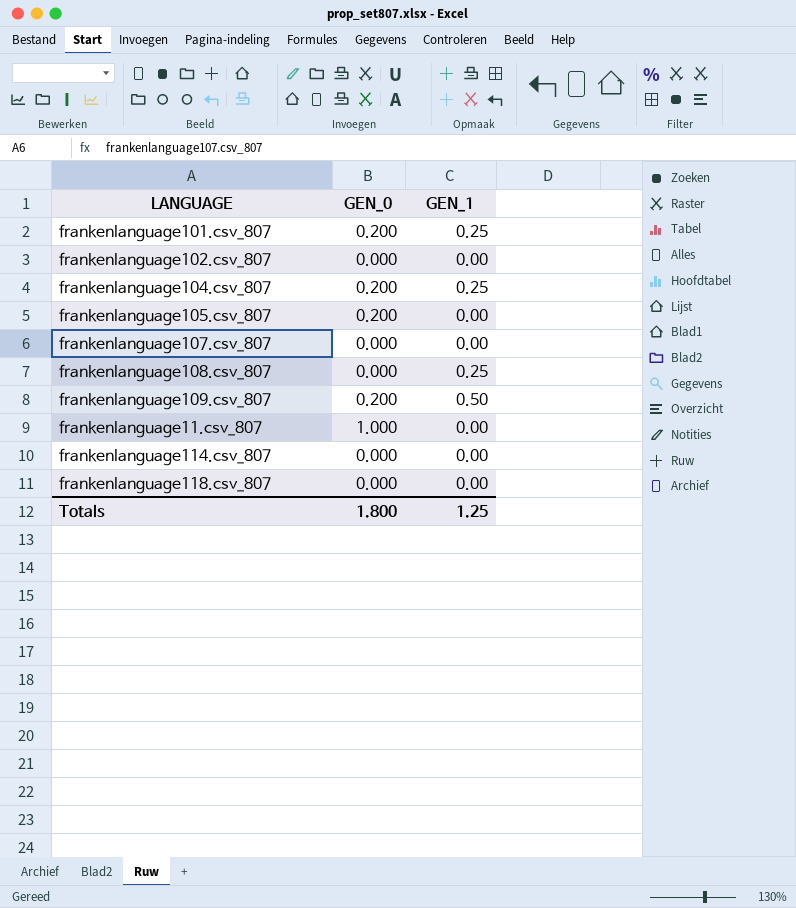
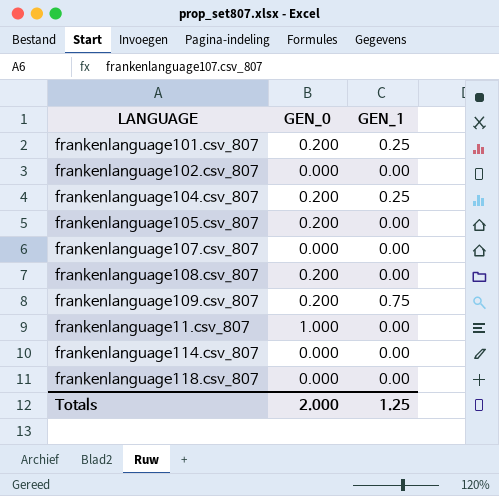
frankenlanguage108.csv_807 | GEN_0: 0.000 -> 0.200
frankenlanguage108.csv_807 | GEN_1: 0.25 -> 0.00
frankenlanguage109.csv_807 | GEN_1: 0.50 -> 0.75
Totals | GEN_0: 1.800 -> 2.000

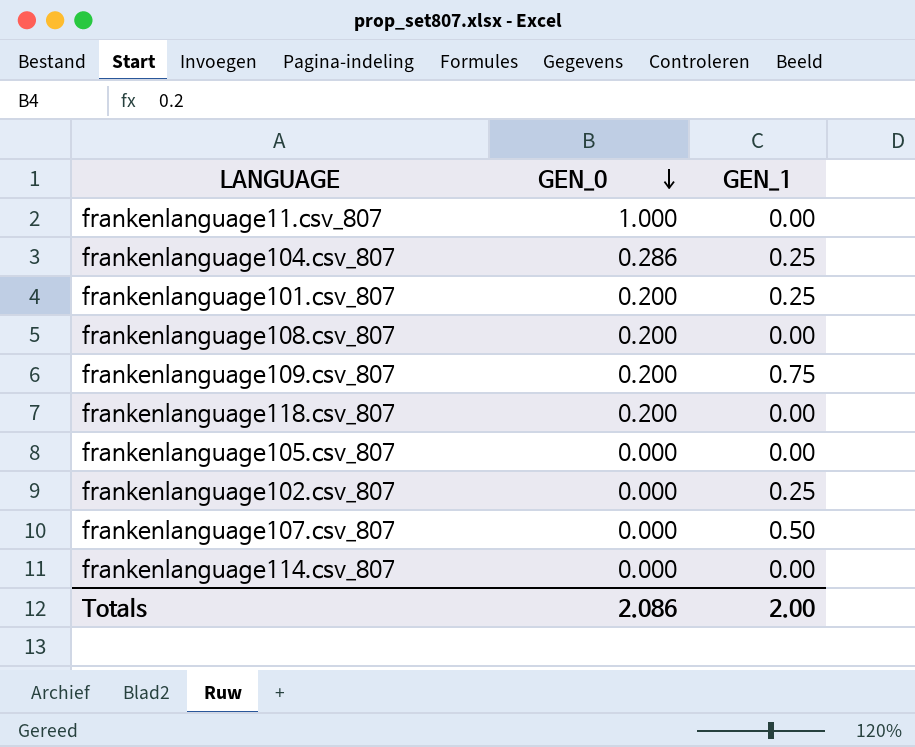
row order: none -> GEN_0 descending
frankenlanguage104.csv_807 | GEN_0: 0.200 -> 0.286
frankenlanguage118.csv_807 | GEN_0: 0.000 -> 0.200
frankenlanguage105.csv_807 | GEN_0: 0.200 -> 0.000
frankenlanguage102.csv_807 | GEN_1: 0.00 -> 0.25
frankenlanguage107.csv_807 | GEN_1: 0.00 -> 0.50
Totals | GEN_0: 2.000 -> 2.086
Totals | GEN_1: 1.25 -> 2.00

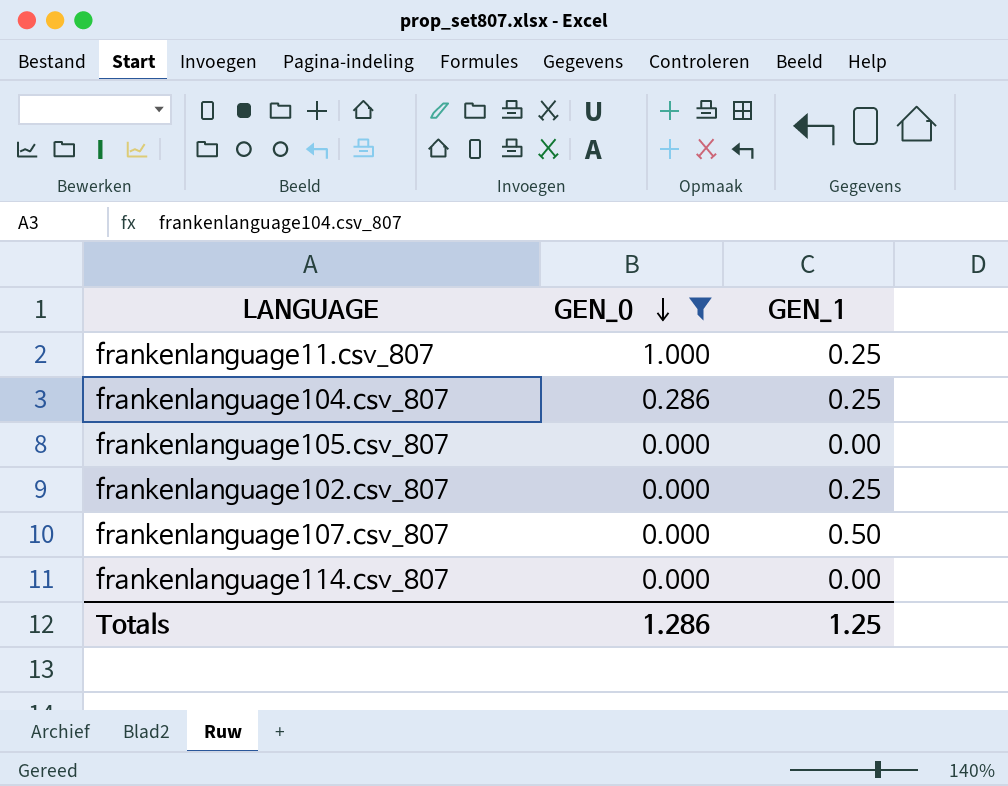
filter: none -> GEN_0 != 0.200
frankenlanguage11.csv_807 | GEN_1: 0.00 -> 0.25
Totals | GEN_0: 2.086 -> 1.286
Totals | GEN_1: 2.00 -> 1.25

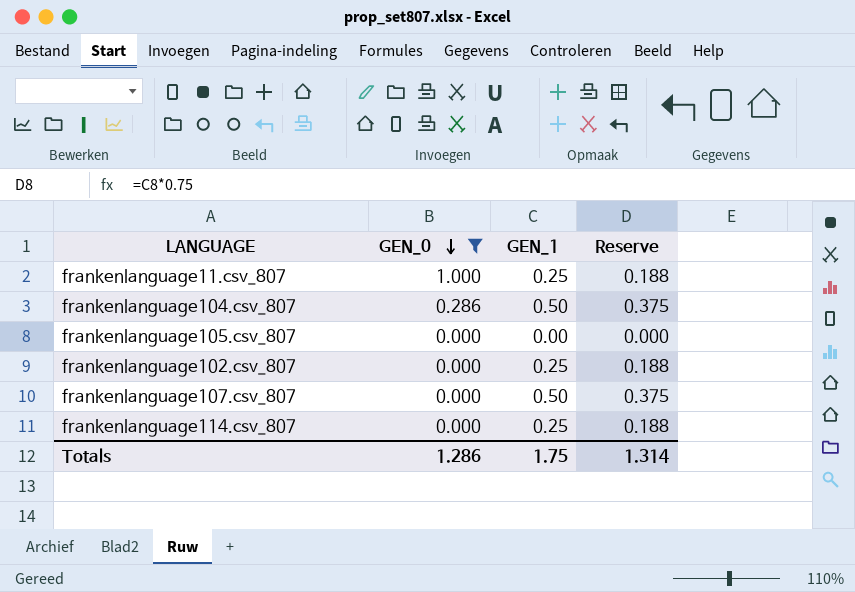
column Reserve | formula: none -> [GEN_1] * 0.75
frankenlanguage104.csv_807 | GEN_1: 0.25 -> 0.50
frankenlanguage114.csv_807 | GEN_1: 0.00 -> 0.25
Totals | GEN_1: 1.25 -> 1.75

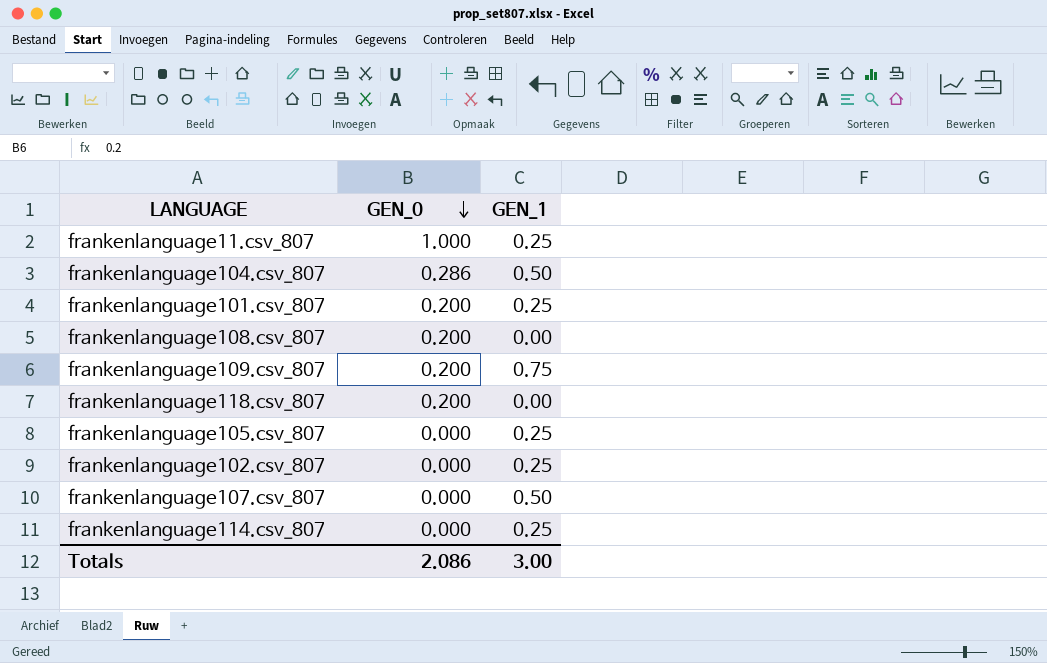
filter: GEN_0 != 0.200 -> none
column Reserve | formula: [GEN_1] * 0.75 -> none
frankenlanguage105.csv_807 | GEN_1: 0.00 -> 0.25
Totals | GEN_0: 1.286 -> 2.086
Totals | GEN_1: 1.75 -> 3.00

